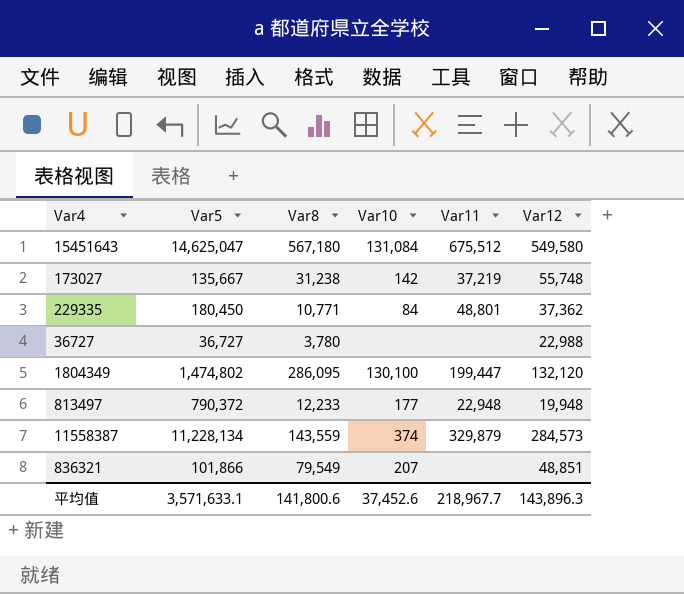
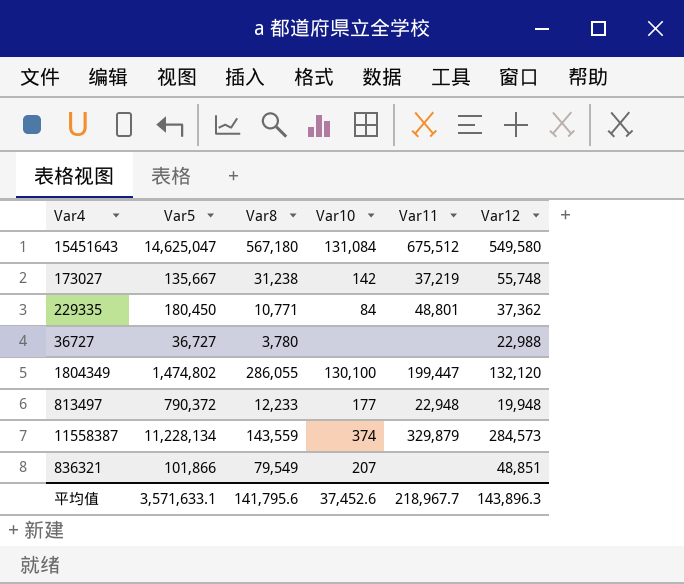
1804349 | Var8: 286,095 -> 286,055
平均值 | Var8: 141,800.6 -> 141,795.6

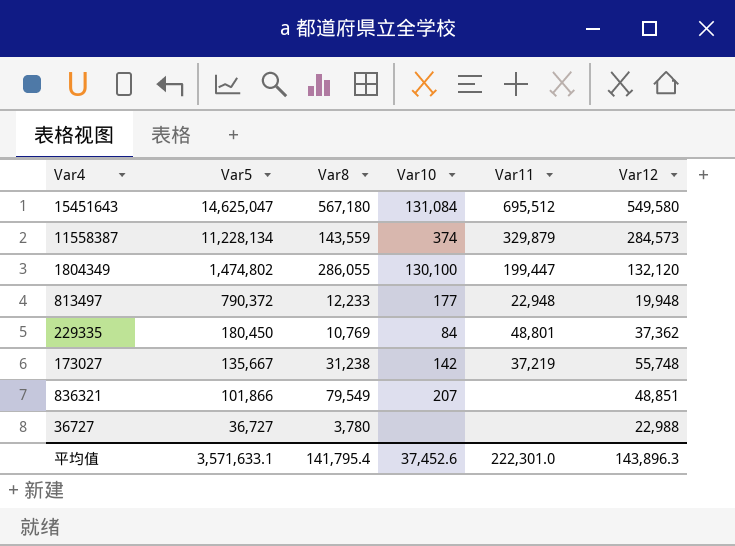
row order: none -> Var5 descending
15451643 | Var11: 675,512 -> 695,512
229335 | Var8: 10,771 -> 10,769
平均值 | Var8: 141,795.6 -> 141,795.4
平均值 | Var11: 218,967.7 -> 222,301.0

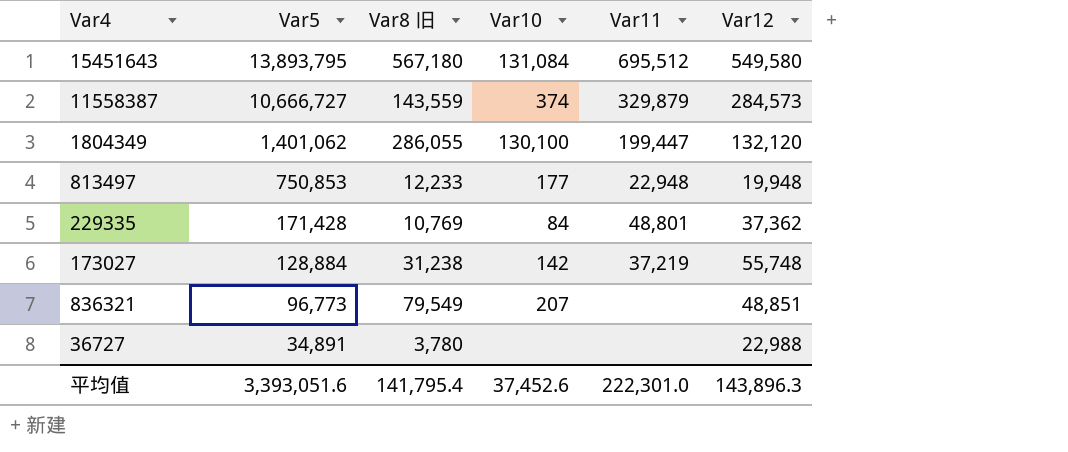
column name: Var8 -> Var8 旧
15451643 | Var5: 14,625,047 -> 13,893,795
11558387 | Var5: 11,228,134 -> 10,666,727
1804349 | Var5: 1,474,802 -> 1,401,062
813497 | Var5: 790,372 -> 750,853
229335 | Var5: 180,450 -> 171,428
173027 | Var5: 135,667 -> 128,884
836321 | Var5: 101,866 -> 96,773
36727 | Var5: 36,727 -> 34,891
平均值 | Var5: 3,571,633.1 -> 3,393,051.6

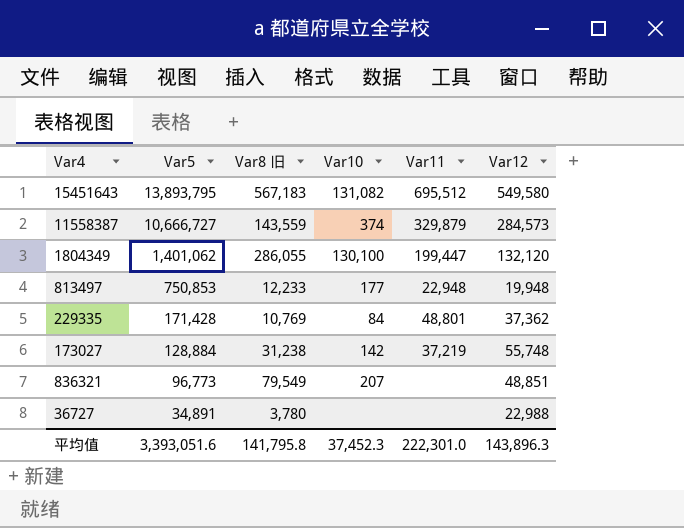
15451643 | Var8 旧: 567,180 -> 567,183
15451643 | Var10: 131,084 -> 131,082
平均值 | Var8 旧: 141,795.4 -> 141,795.8
平均值 | Var10: 37,452.6 -> 37,452.3

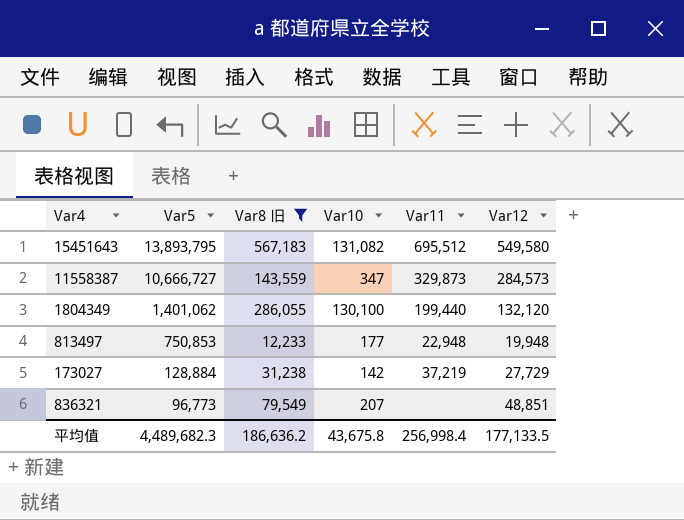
filter: none -> Var8 旧 >= 12,233
11558387 | Var10: 374 -> 347
11558387 | Var11: 329,879 -> 329,873
1804349 | Var11: 199,447 -> 199,440
173027 | Var12: 55,748 -> 27,729
平均值 | Var5: 3,393,051.6 -> 4,489,682.3
平均值 | Var8 旧: 141,795.8 -> 186,636.2
平均值 | Var10: 37,452.3 -> 43,675.8
平均值 | Var11: 222,301.0 -> 256,998.4
平均值 | Var12: 143,896.3 -> 177,133.5

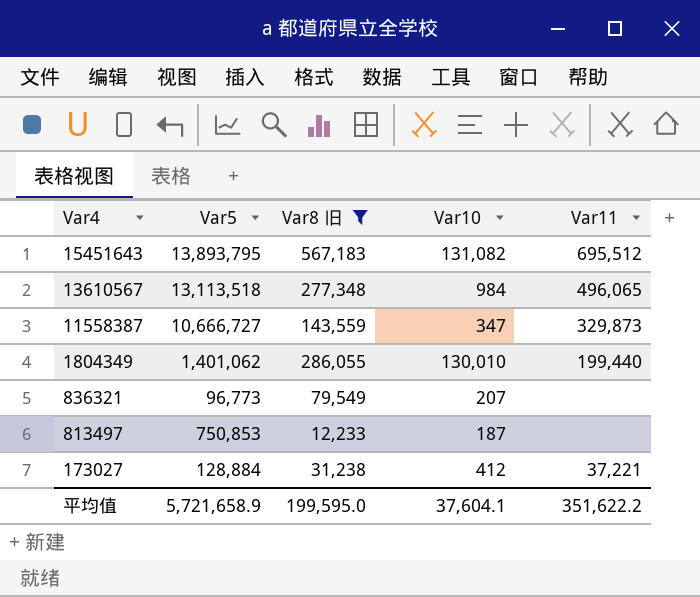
row order: Var5 descending -> Var4 descending
column Var12 | position: 6 -> none
row 13610567: none -> 13,113,518 | 277,348 | 984 | 496,065
1804349 | Var10: 130,100 -> 130,010
813497 | Var10: 177 -> 187
813497 | Var11: 22,948 -> none
173027 | Var10: 142 -> 412
173027 | Var11: 37,219 -> 37,221
平均值 | Var5: 4,489,682.3 -> 5,721,658.9
平均值 | Var8 旧: 186,636.2 -> 199,595.0
平均值 | Var10: 43,675.8 -> 37,604.1
平均值 | Var11: 256,998.4 -> 351,622.2

